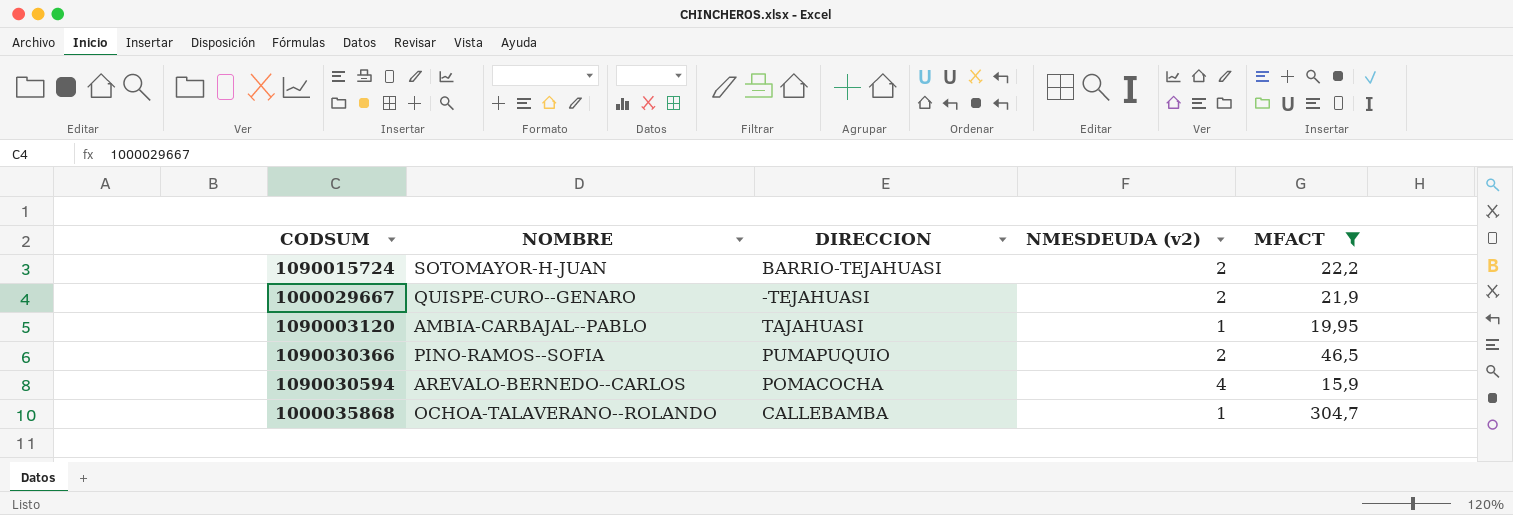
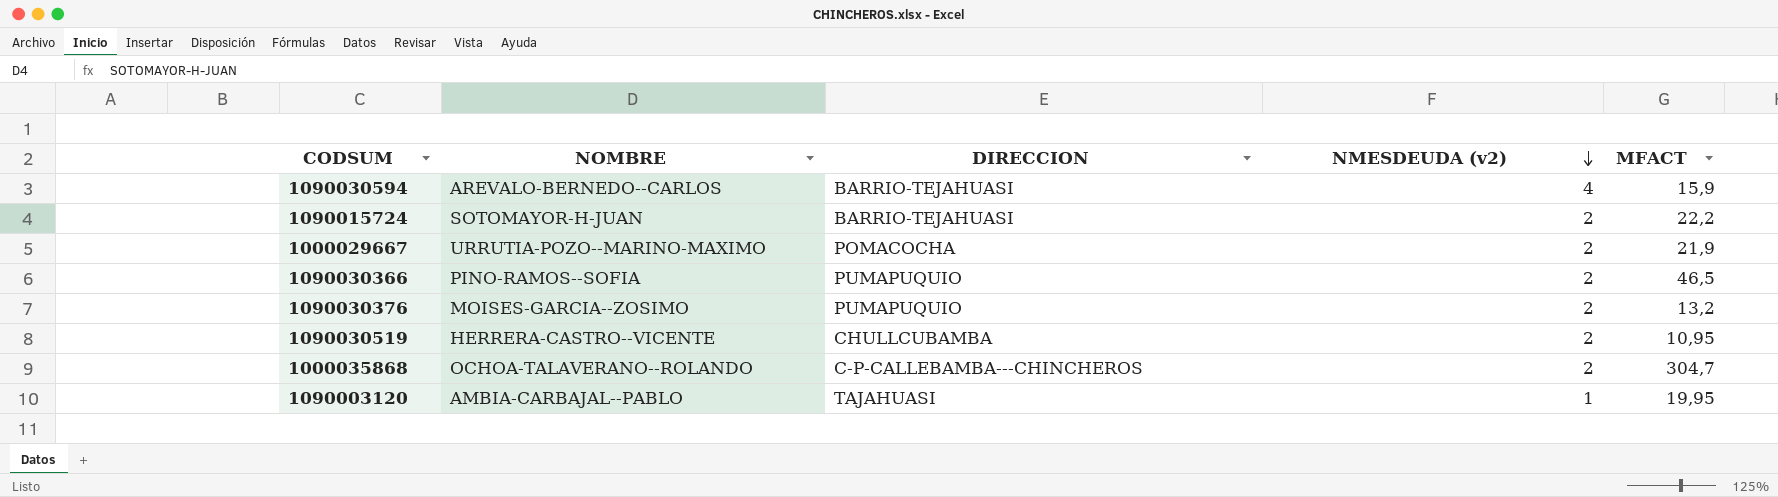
filter: MFACT >= 15,9 -> none
row order: none -> NMESDEUDA (v2) descending
1090030594 | DIRECCION: POMACOCHA -> BARRIO-TEJAHUASI
1000029667 | NOMBRE: QUISPE-CURO--GENARO -> URRUTIA-POZO--MARINO-MAXIMO
1000029667 | DIRECCION: -TEJAHUASI -> POMACOCHA
1000035868 | DIRECCION: CALLEBAMBA -> C-P-CALLEBAMBA---CHINCHEROS
1000035868 | NMESDEUDA (v2): 1 -> 2

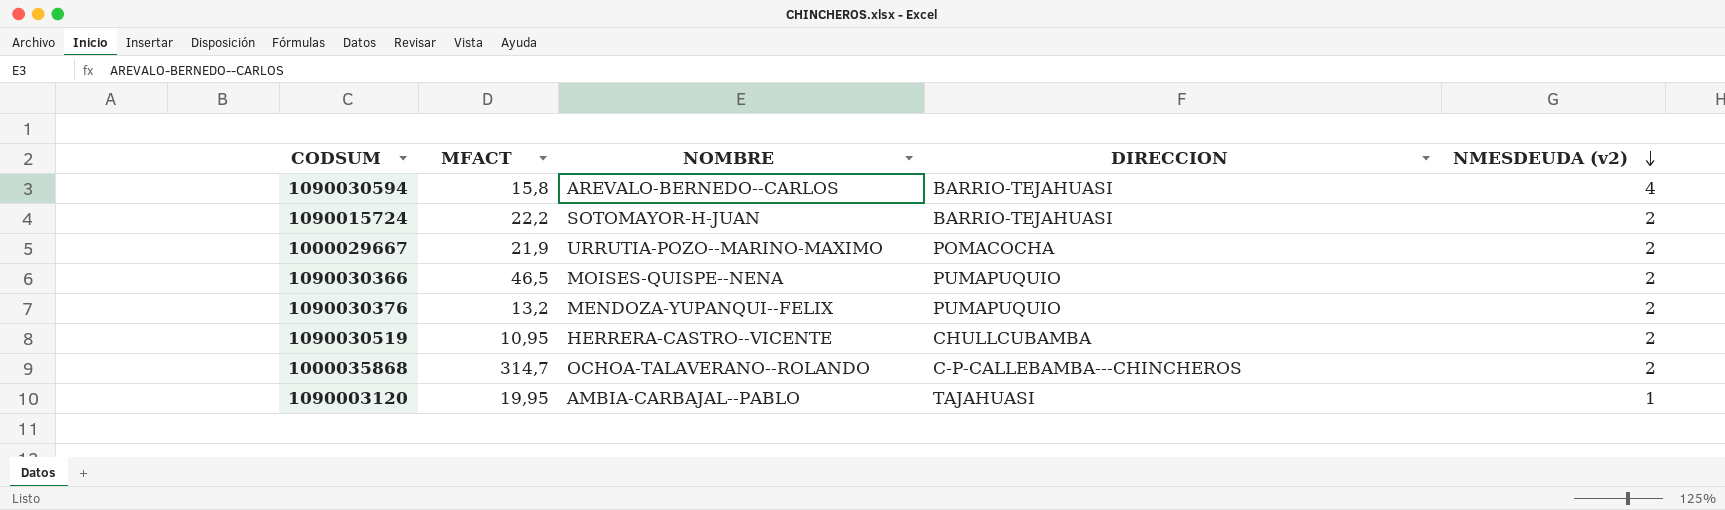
column MFACT | position: 5 -> 2
1090030594 | MFACT: 15,9 -> 15,8
1090030366 | NOMBRE: PINO-RAMOS--SOFIA -> MOISES-QUISPE--NENA
1090030376 | NOMBRE: MOISES-GARCIA--ZOSIMO -> MENDOZA-YUPANQUI--FELIX
1000035868 | MFACT: 304,7 -> 314,7

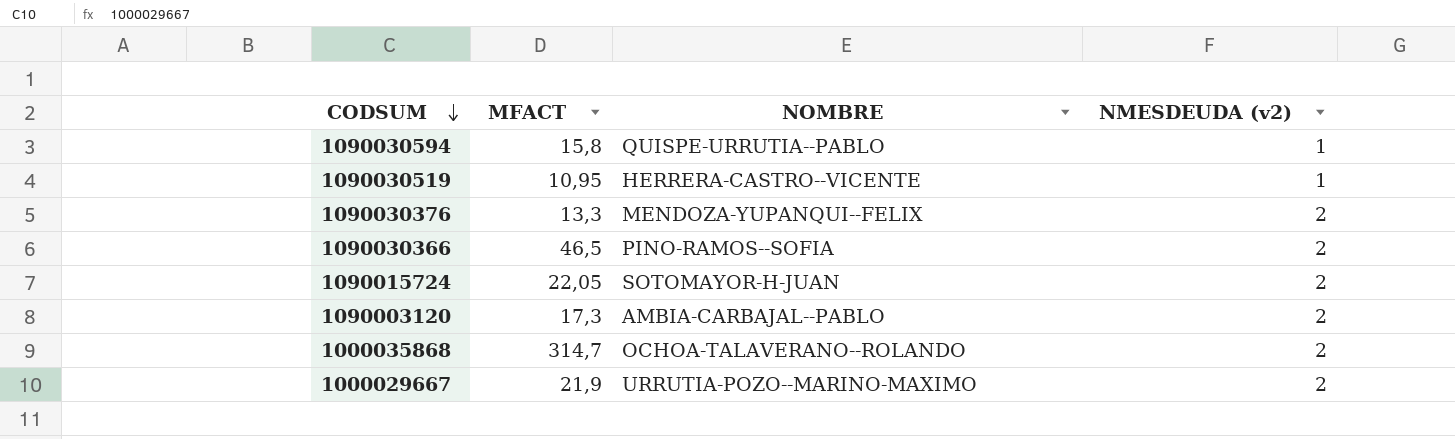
row order: NMESDEUDA (v2) descending -> CODSUM descending
column DIRECCION | position: 4 -> none
1090030594 | NOMBRE: AREVALO-BERNEDO--CARLOS -> QUISPE-URRUTIA--PABLO
1090030594 | NMESDEUDA (v2): 4 -> 1
1090030519 | NMESDEUDA (v2): 2 -> 1
1090030376 | MFACT: 13,2 -> 13,3
1090030366 | NOMBRE: MOISES-QUISPE--NENA -> PINO-RAMOS--SOFIA
1090015724 | MFACT: 22,2 -> 22,05
1090003120 | MFACT: 19,95 -> 17,3
1090003120 | NMESDEUDA (v2): 1 -> 2

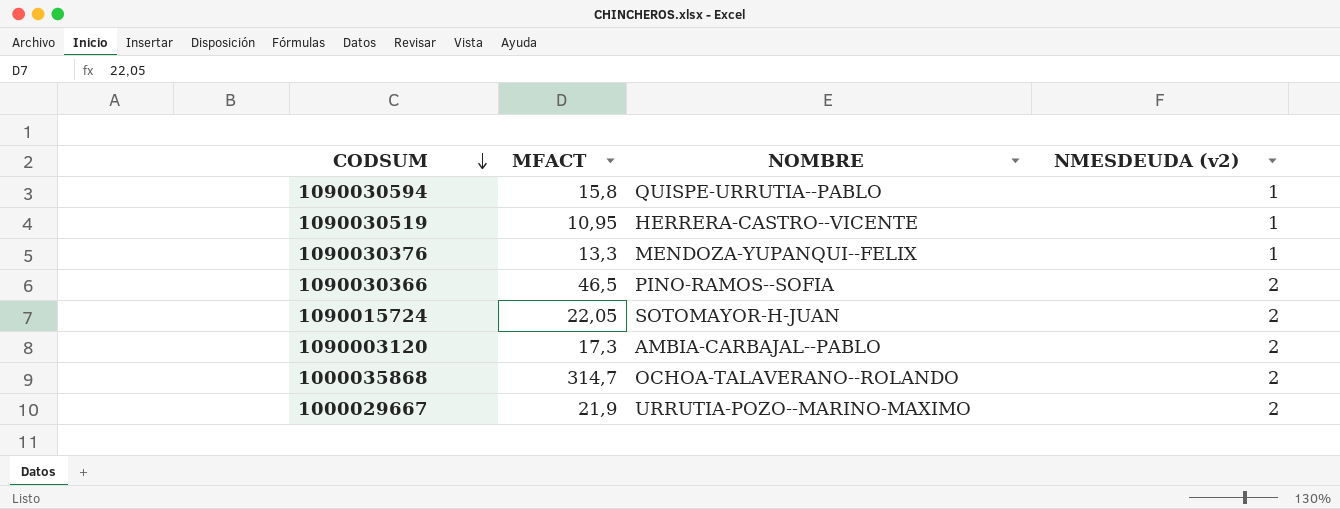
1090030376 | NMESDEUDA (v2): 2 -> 1

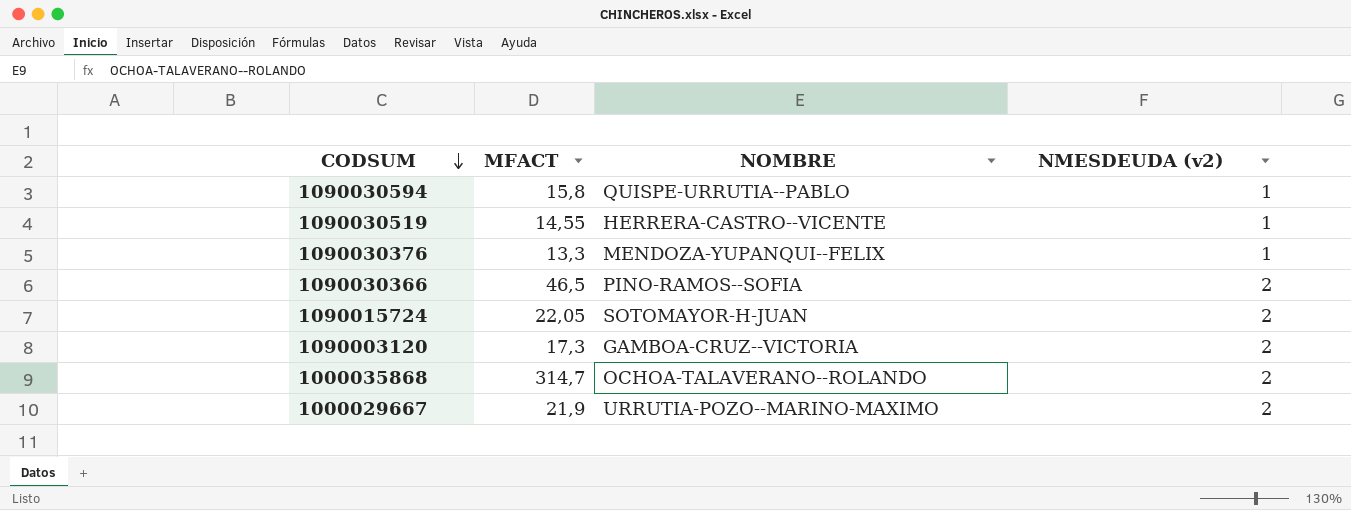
1090030519 | MFACT: 10,95 -> 14,55
1090003120 | NOMBRE: AMBIA-CARBAJAL--PABLO -> GAMBOA-CRUZ--VICTORIA

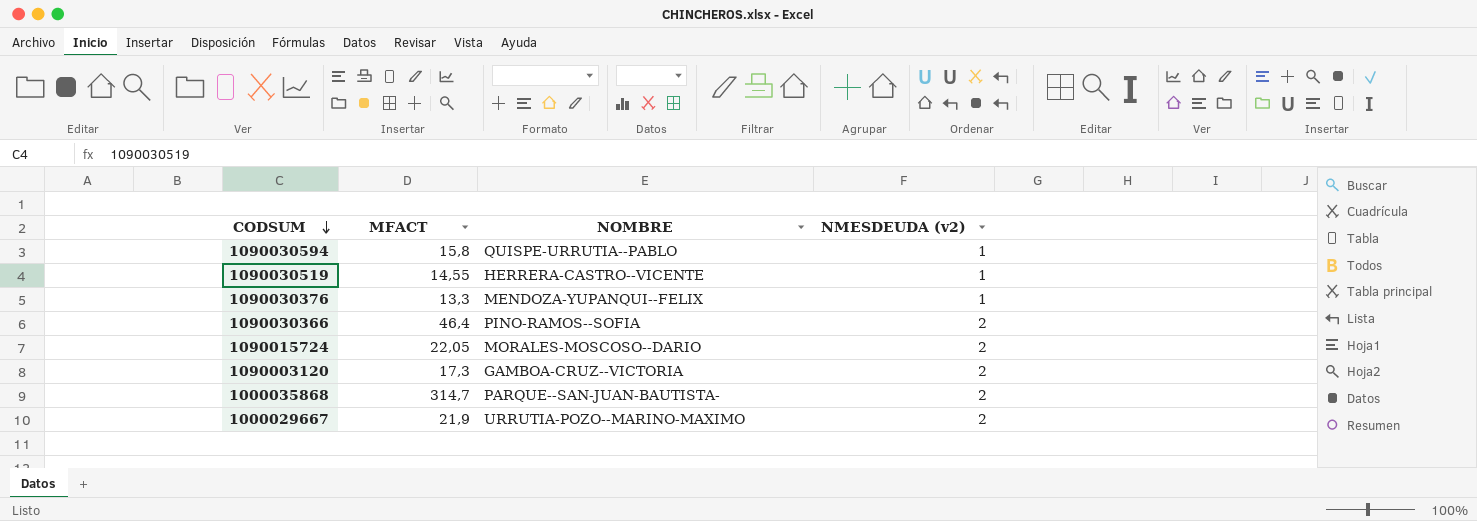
1090030366 | MFACT: 46,5 -> 46,4
1090015724 | NOMBRE: SOTOMAYOR-H-JUAN -> MORALES-MOSCOSO--DARIO
1000035868 | NOMBRE: OCHOA-TALAVERANO--ROLANDO -> PARQUE--SAN-JUAN-BAUTISTA-

